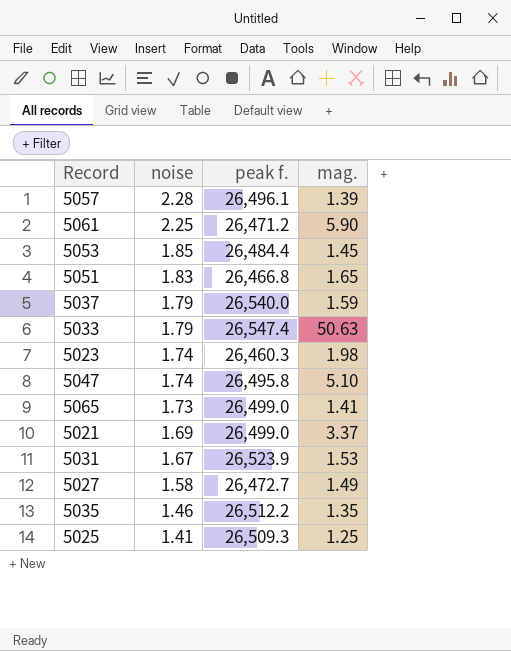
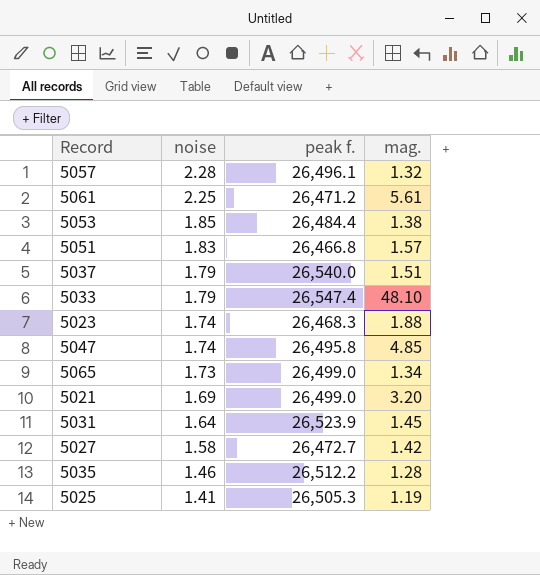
5057 | mag.: 1.39 -> 1.32
5061 | mag.: 5.90 -> 5.61
5053 | mag.: 1.45 -> 1.38
5051 | mag.: 1.65 -> 1.57
5037 | mag.: 1.59 -> 1.51
5033 | mag.: 50.63 -> 48.10
5023 | peak f.: 26,460.3 -> 26,468.3
5023 | mag.: 1.98 -> 1.88
5047 | mag.: 5.10 -> 4.85
5065 | mag.: 1.41 -> 1.34
5021 | mag.: 3.37 -> 3.20
5031 | noise: 1.67 -> 1.64
5031 | mag.: 1.53 -> 1.45
5027 | mag.: 1.49 -> 1.42
5035 | mag.: 1.35 -> 1.28
5025 | peak f.: 26,509.3 -> 26,505.3
5025 | mag.: 1.25 -> 1.19

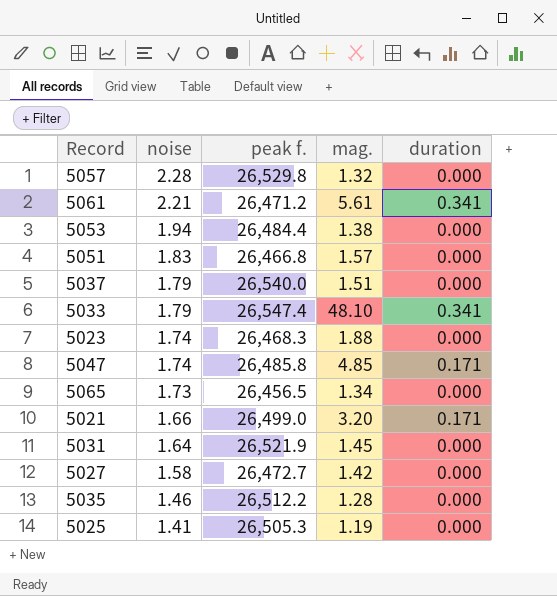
column duration | position: none -> 5
5057 | peak f.: 26,496.1 -> 26,529.8
5061 | noise: 2.25 -> 2.21
5053 | noise: 1.85 -> 1.94
5047 | peak f.: 26,495.8 -> 26,485.8
5065 | peak f.: 26,499.0 -> 26,456.5
5021 | noise: 1.69 -> 1.66
5031 | peak f.: 26,523.9 -> 26,521.9

